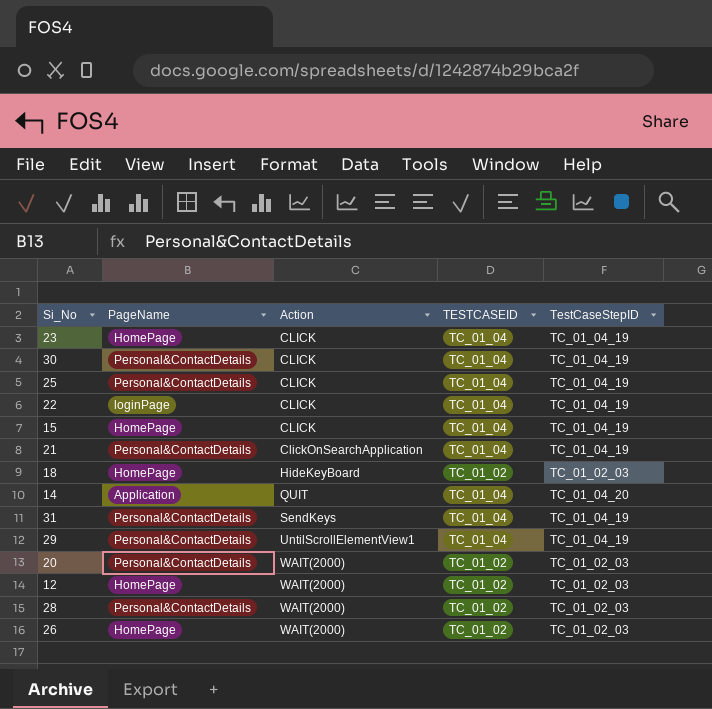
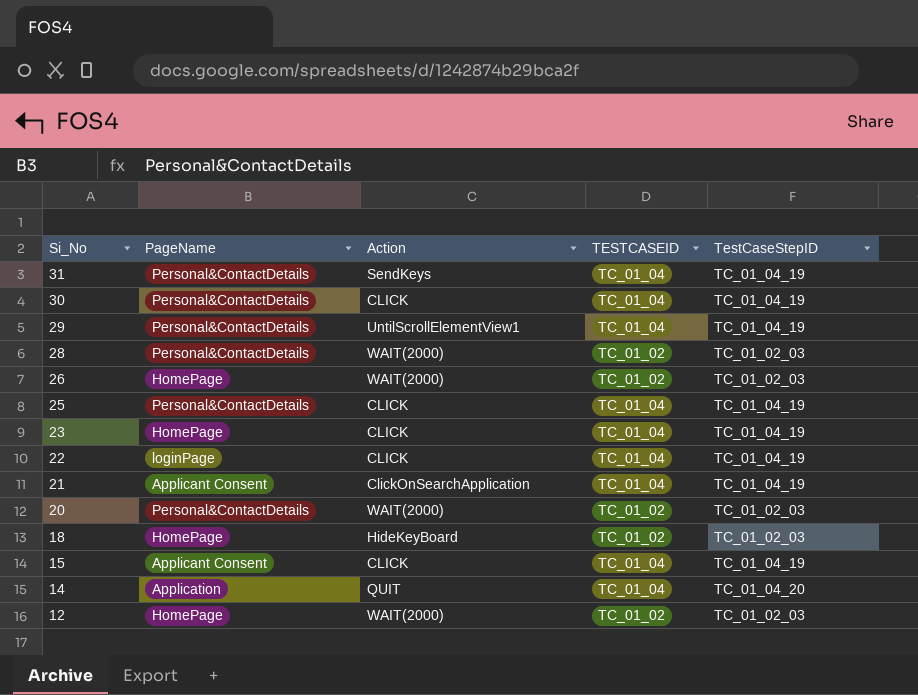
row order: Action ascending -> Si_No descending
21 | PageName: Personal&ContactDetails -> Applicant Consent
15 | PageName: HomePage -> Applicant Consent

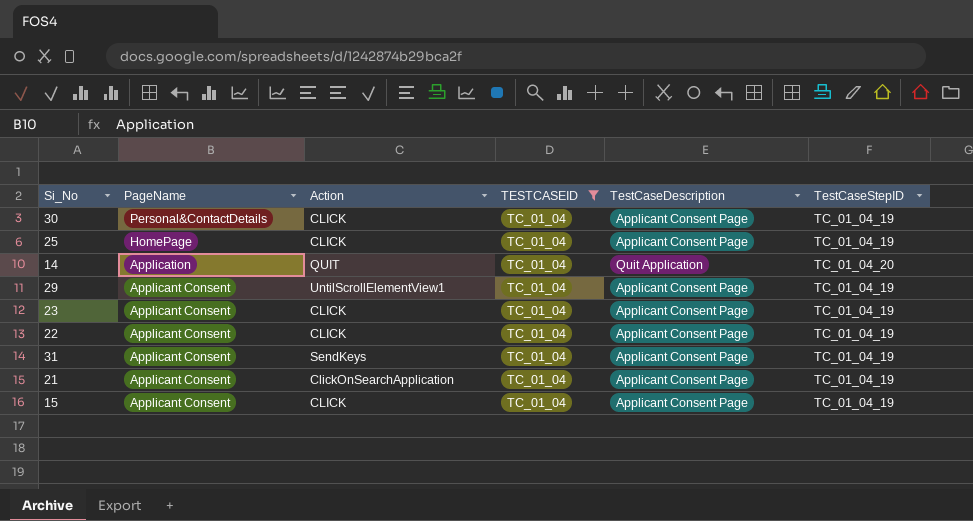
filter: none -> TESTCASEID = TC_01_04
row order: Si_No descending -> PageName descending
column TestCaseDescription | position: none -> 5
25 | PageName: Personal&ContactDetails -> HomePage
29 | PageName: Personal&ContactDetails -> Applicant Consent
23 | PageName: HomePage -> Applicant Consent
22 | PageName: loginPage -> Applicant Consent
31 | PageName: Personal&ContactDetails -> Applicant Consent

